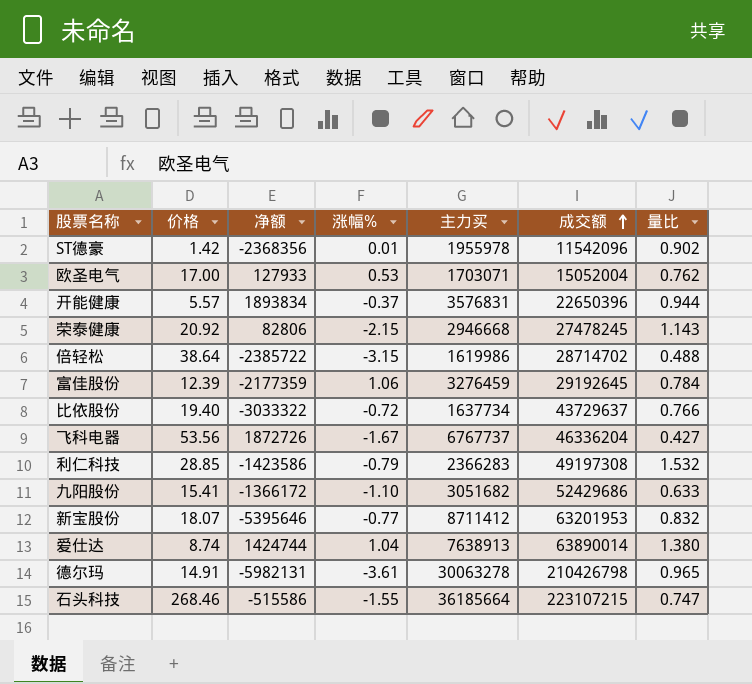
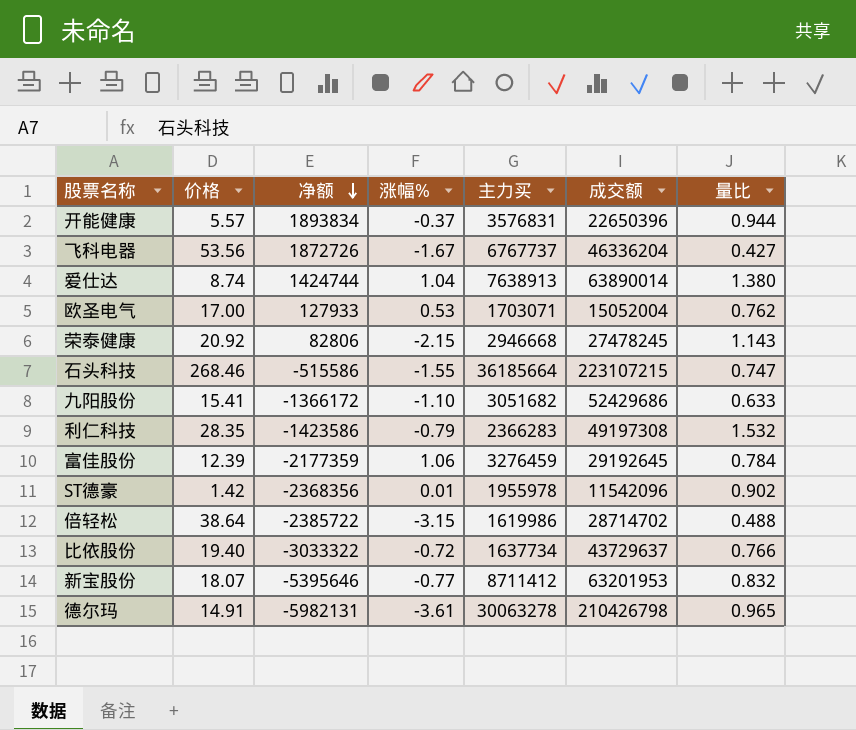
row order: 成交额 ascending -> 净额 descending
利仁科技 | 价格: 28.85 -> 28.35

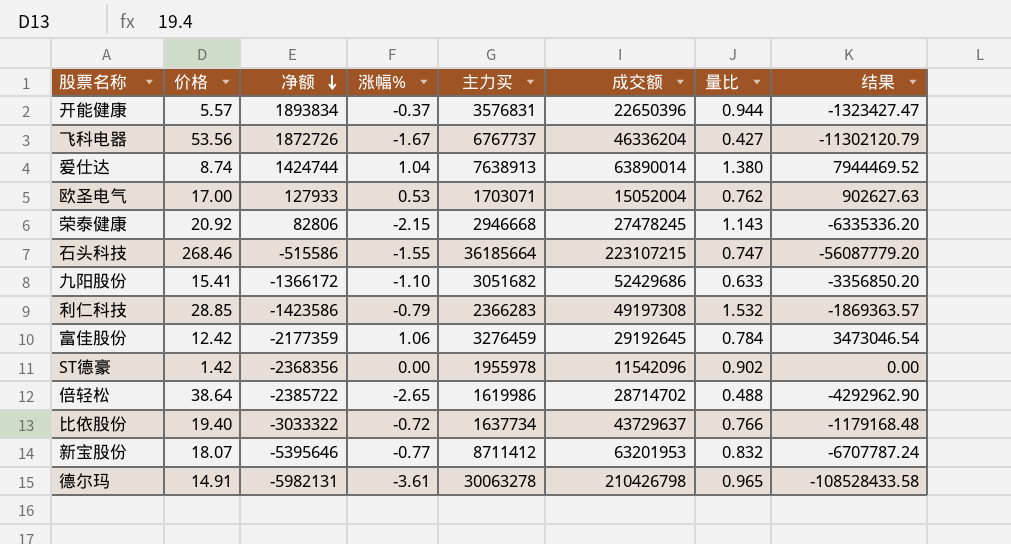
column 结果 | formula: none -> [涨幅%] * [主力买]
利仁科技 | 价格: 28.35 -> 28.85
富佳股份 | 价格: 12.39 -> 12.42
ST德豪 | 涨幅%: 0.01 -> 0.00
倍轻松 | 涨幅%: -3.15 -> -2.65

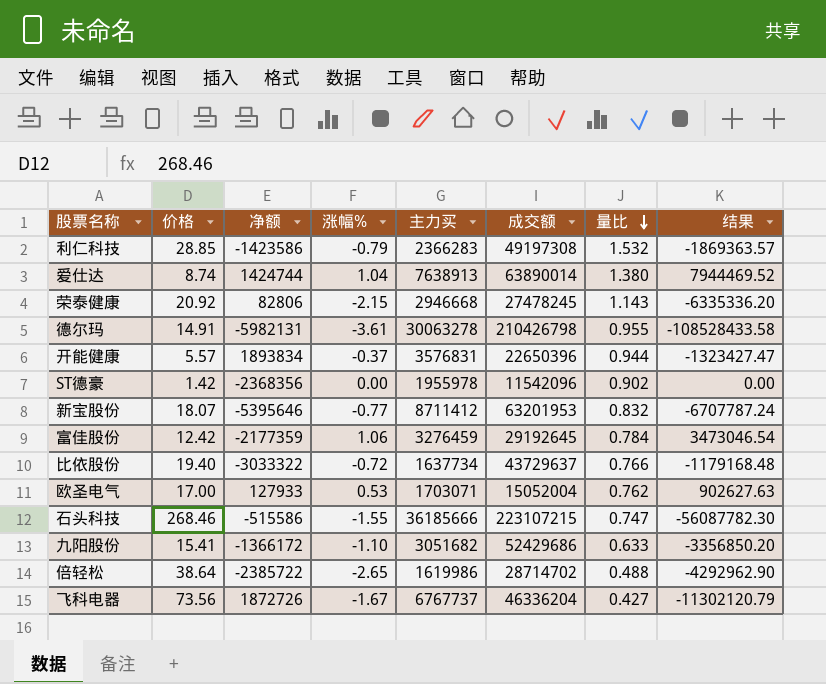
row order: 净额 descending -> 量比 descending
德尔玛 | 量比: 0.965 -> 0.955
石头科技 | 主力买: 36185664 -> 36185666
石头科技 | 结果: -56087779.20 -> -56087782.30
飞科电器 | 价格: 53.56 -> 73.56

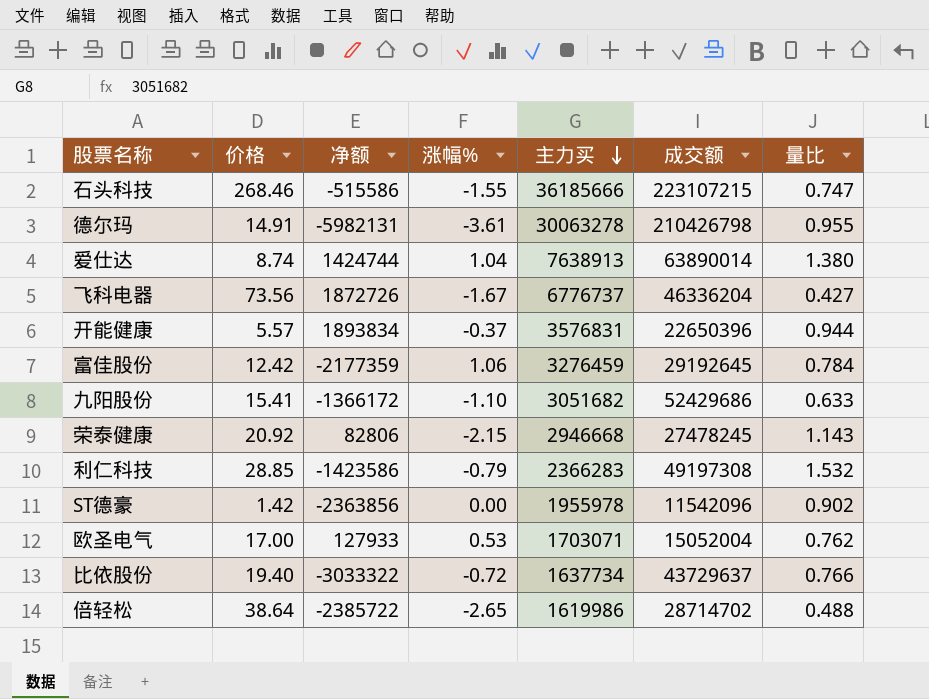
row order: 量比 descending -> 主力买 descending
column 结果 | formula: [涨幅%] * [主力买] -> none
row 新宝股份: 18.07 | -5395646 | -0.77 | 8711412 | 63201953 | 0.832 | -6707787.24 -> none
飞科电器 | 主力买: 6767737 -> 6776737
ST德豪 | 净额: -2368356 -> -2363856

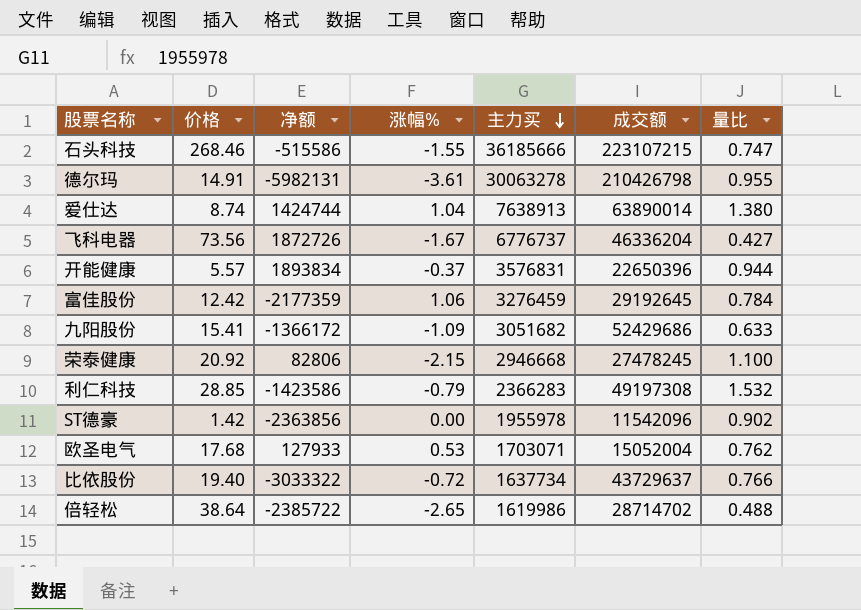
九阳股份 | 涨幅%: -1.10 -> -1.09
荣泰健康 | 量比: 1.143 -> 1.100
欧圣电气 | 价格: 17.00 -> 17.68

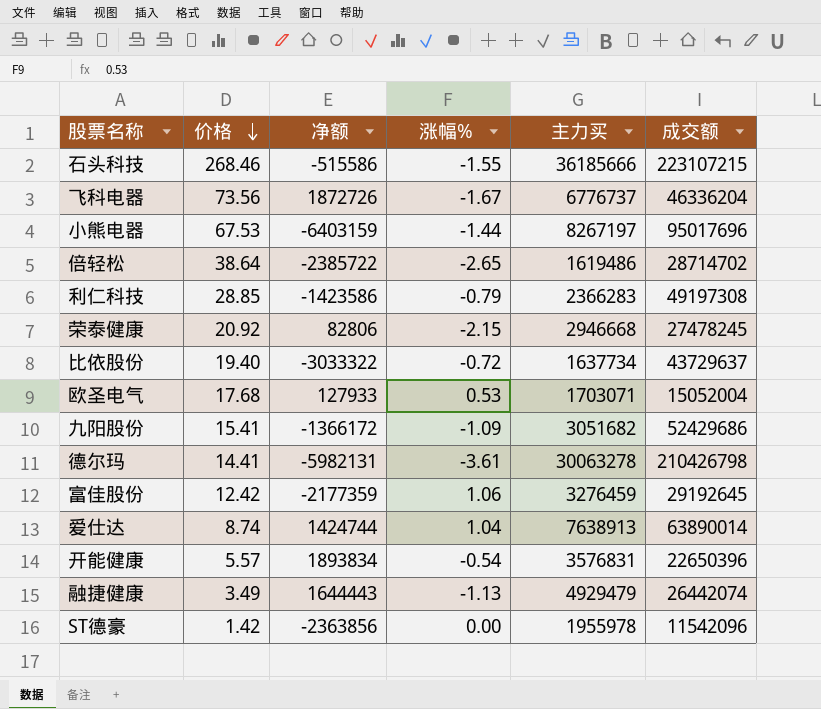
row order: 主力买 descending -> 价格 descending
column 量比 | position: 7 -> none
row 小熊电器: none -> 67.53 | -6403159 | -1.44 | 8267197 | 95017696
倍轻松 | 主力买: 1619986 -> 1619486
德尔玛 | 价格: 14.91 -> 14.41
开能健康 | 涨幅%: -0.37 -> -0.54
row 融捷健康: none -> 3.49 | 1644443 | -1.13 | 4929479 | 26442074

